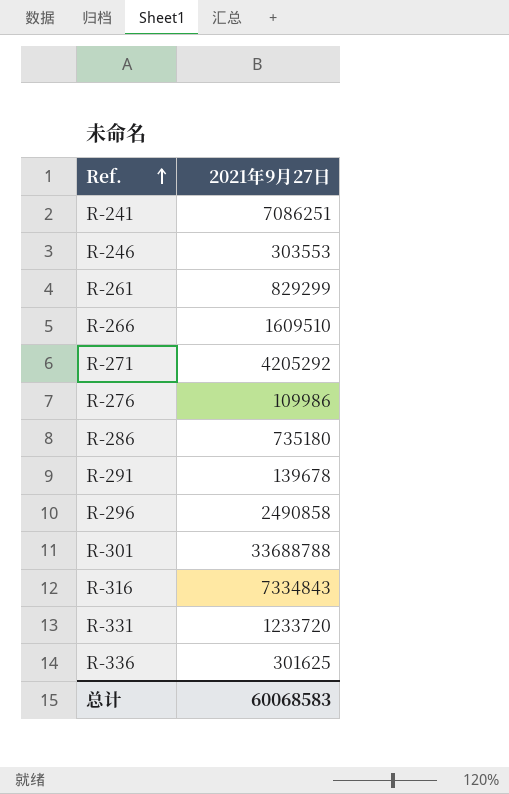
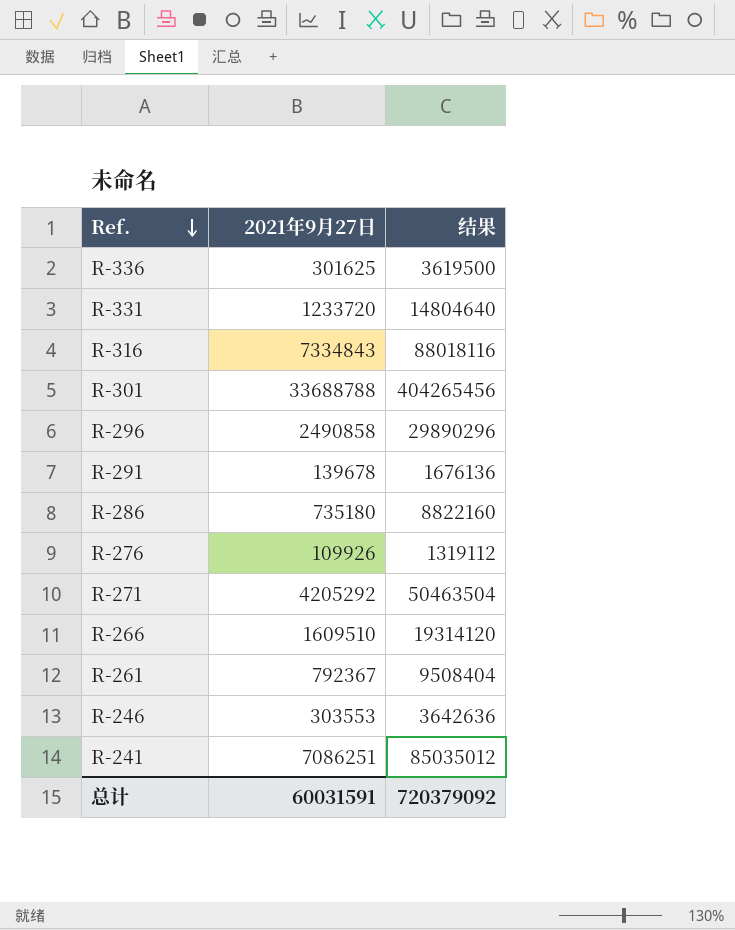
row order: Ref. ascending -> Ref. descending
column 结果 | formula: none -> [2021年9月27日] * 12
R-276 | 2021年9月27日: 109986 -> 109926
R-261 | 2021年9月27日: 829299 -> 792367
总计 | 2021年9月27日: 60068583 -> 60031591

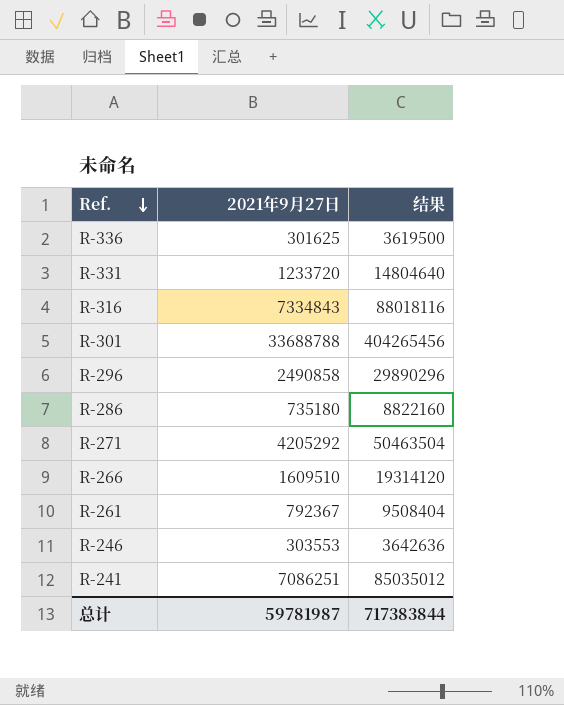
row R-291: 139678 | 1676136 -> none
row R-276: 109926 | 1319112 -> none
总计 | 2021年9月27日: 60031591 -> 59781987
总计 | 结果: 720379092 -> 717383844

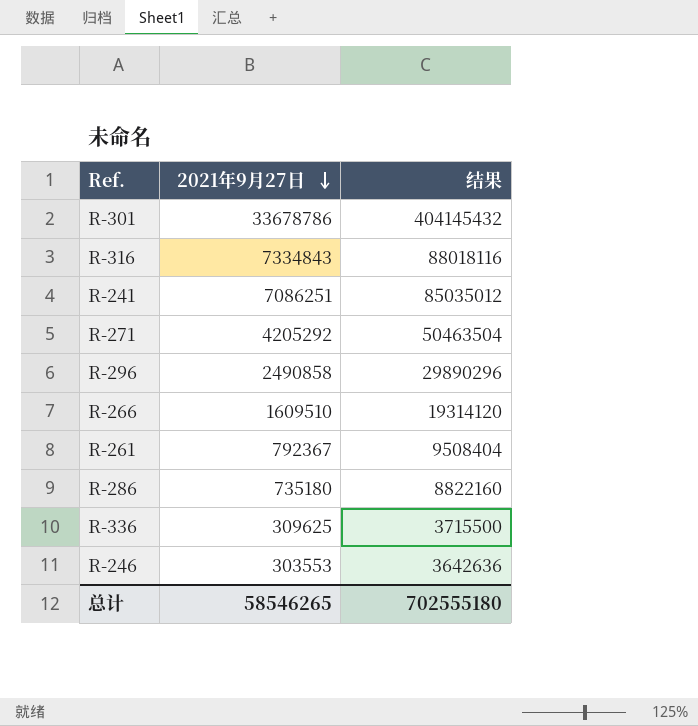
row order: Ref. descending -> 2021年9月27日 descending
row R-331: 1233720 | 14804640 -> none
R-301 | 2021年9月27日: 33688788 -> 33678786
R-301 | 结果: 404265456 -> 404145432
R-336 | 2021年9月27日: 301625 -> 309625
R-336 | 结果: 3619500 -> 3715500
总计 | 2021年9月27日: 59781987 -> 58546265
总计 | 结果: 717383844 -> 702555180

